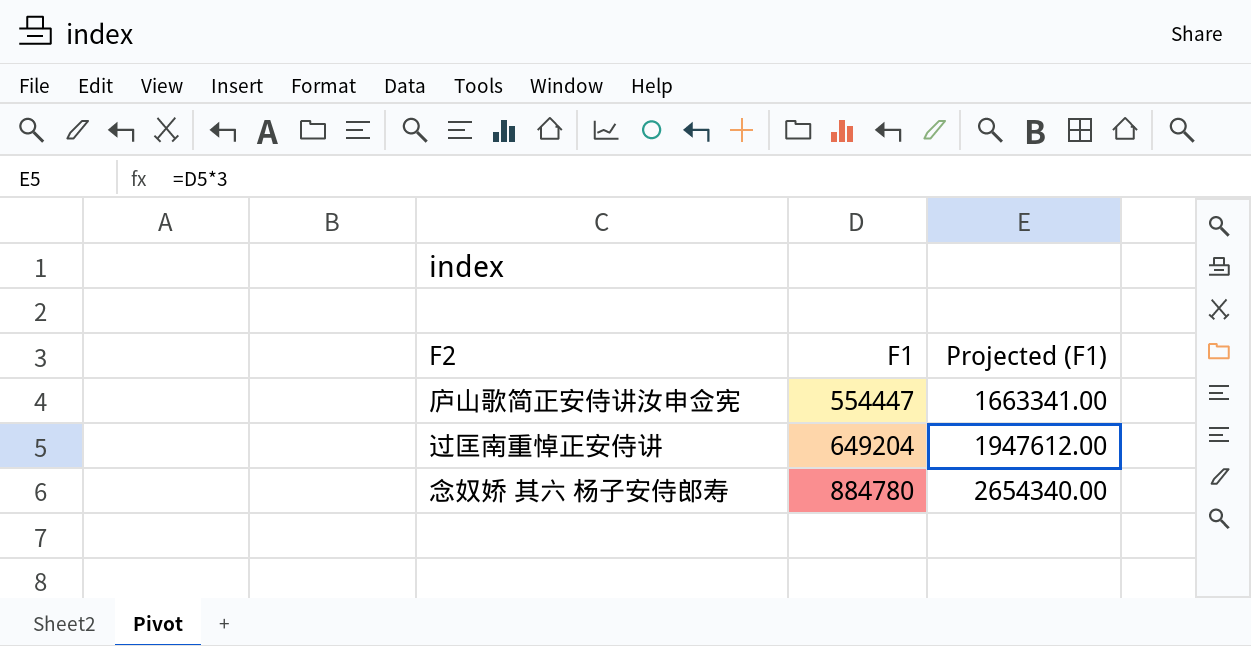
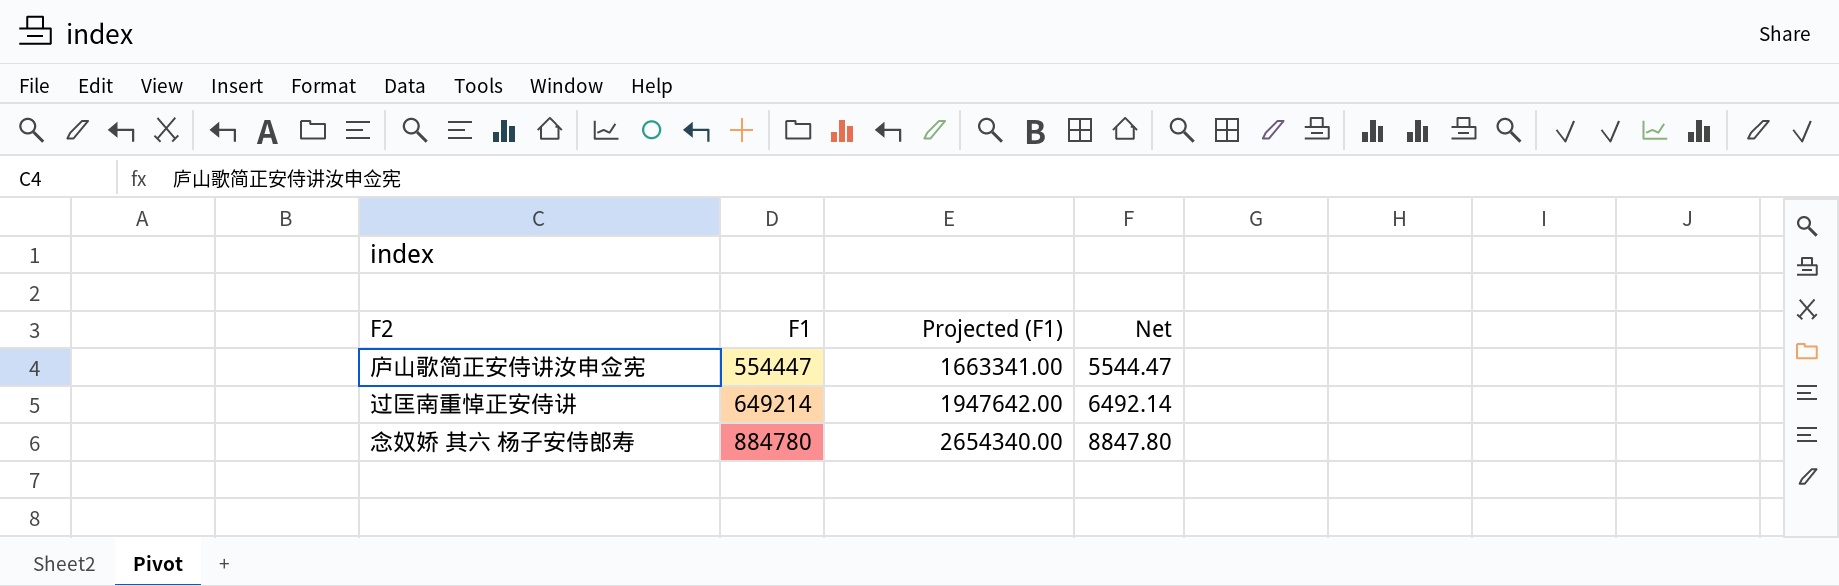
column Net | formula: none -> [F1] * 0.01
过匡南重悼正安侍讲 | F1: 649204 -> 649214
过匡南重悼正安侍讲 | Projected (F1): 1947612.00 -> 1947642.00

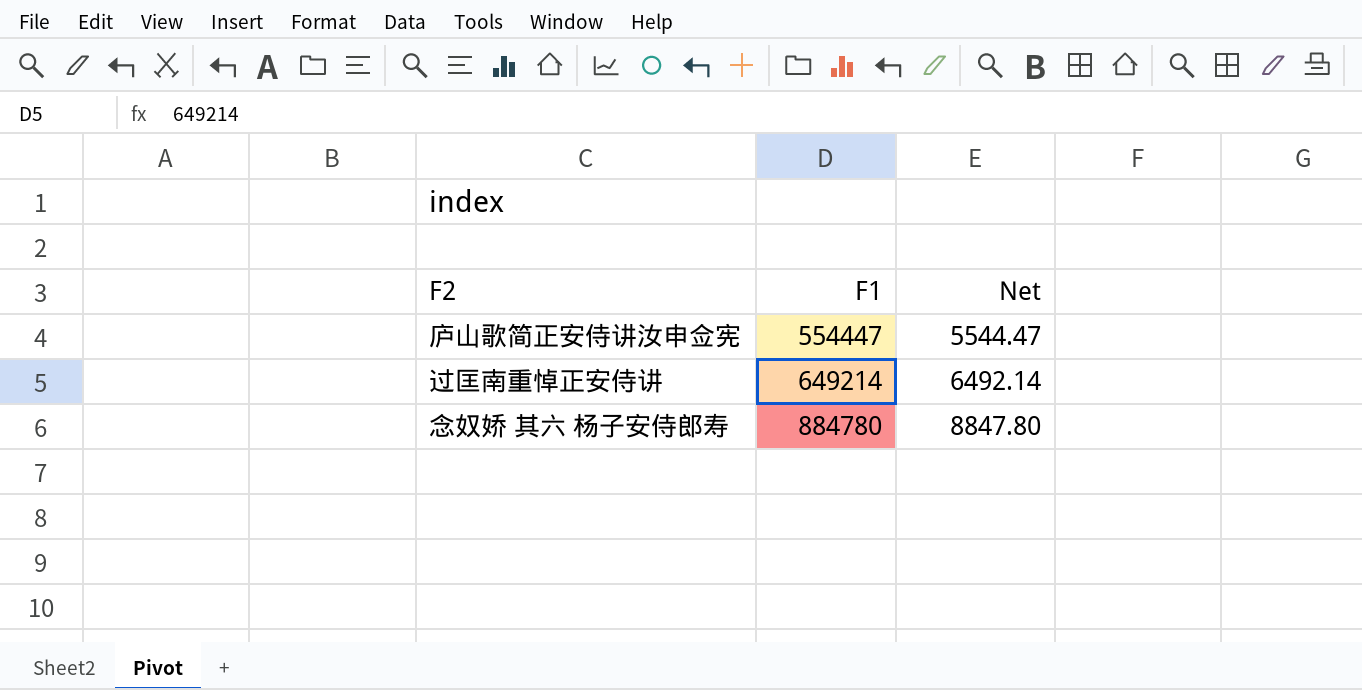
column Projected (F1) | formula: [F1] * 3 -> none

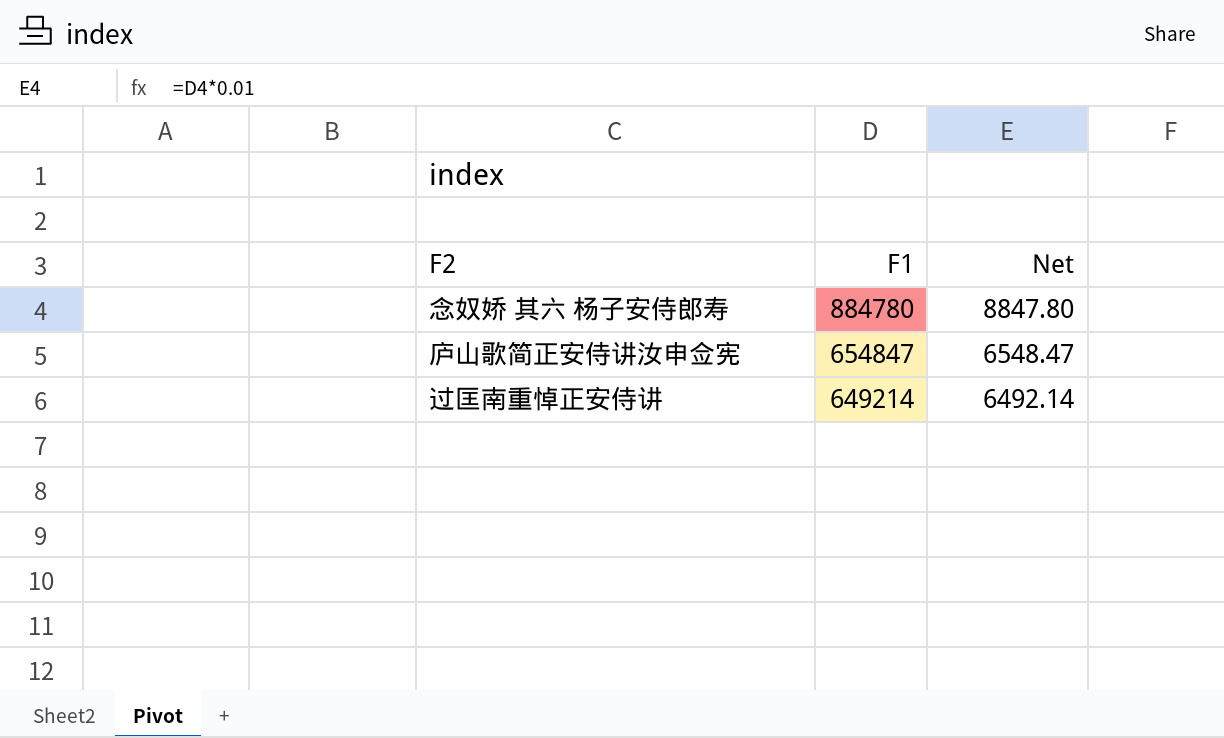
row order: F1 ascending -> F1 descending
庐山歌简正安侍讲汝申佥宪 | F1: 554447 -> 654847
庐山歌简正安侍讲汝申佥宪 | Net: 5544.47 -> 6548.47

